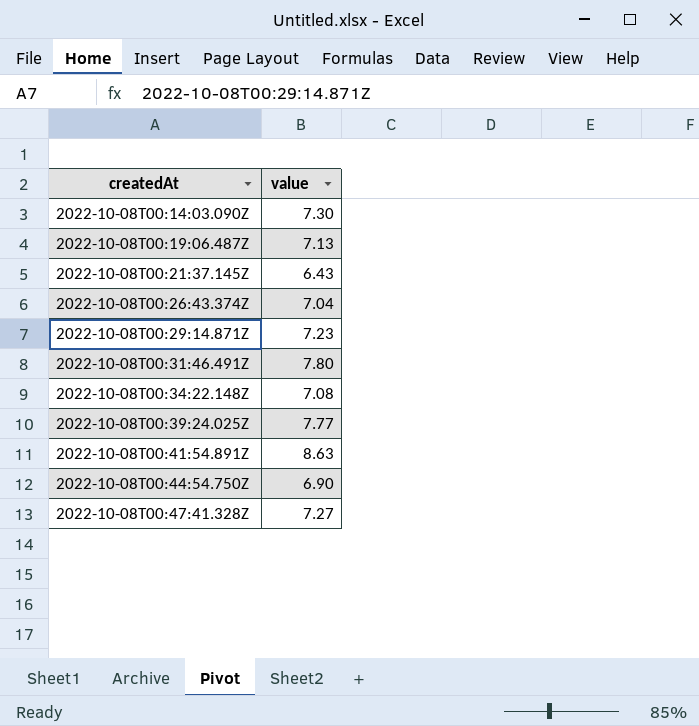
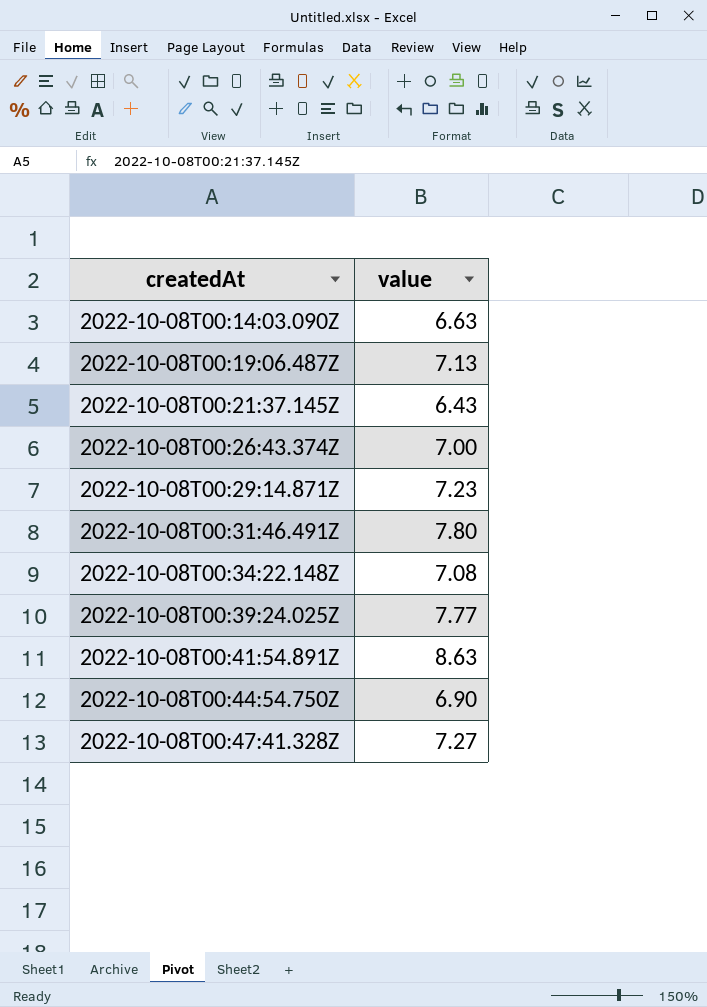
2022-10-08T00:14:03.090Z | value: 7.30 -> 6.63
2022-10-08T00:26:43.374Z | value: 7.04 -> 7.00

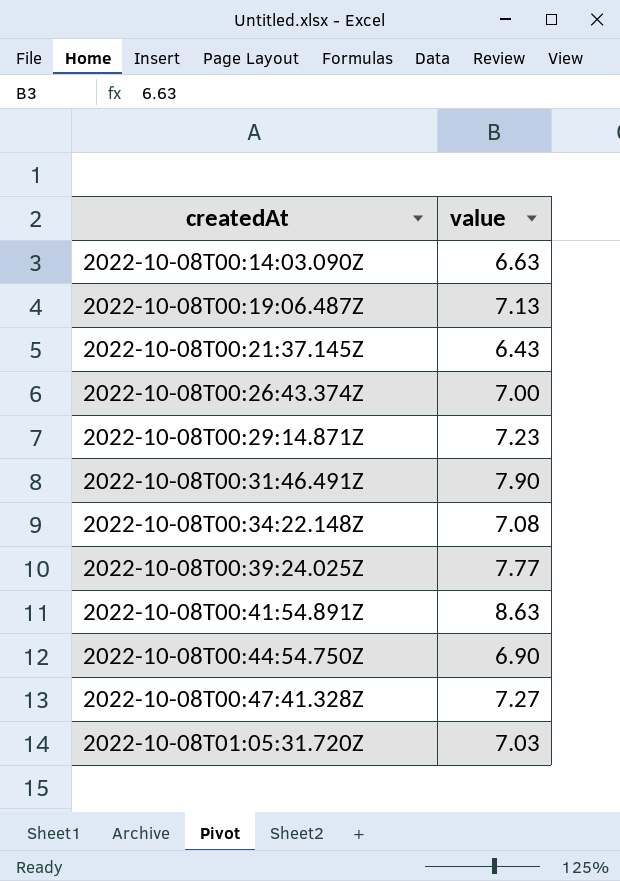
2022-10-08T00:31:46.491Z | value: 7.80 -> 7.90
row 2022-10-08T01:05:31.720Z: none -> 7.03

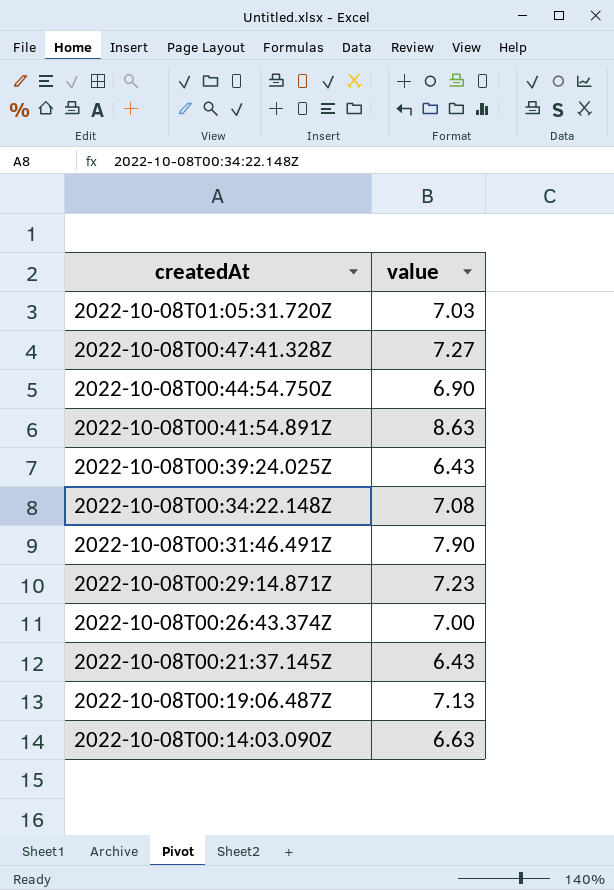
row order: createdAt ascending -> createdAt descending
2022-10-08T00:39:24.025Z | value: 7.77 -> 6.43

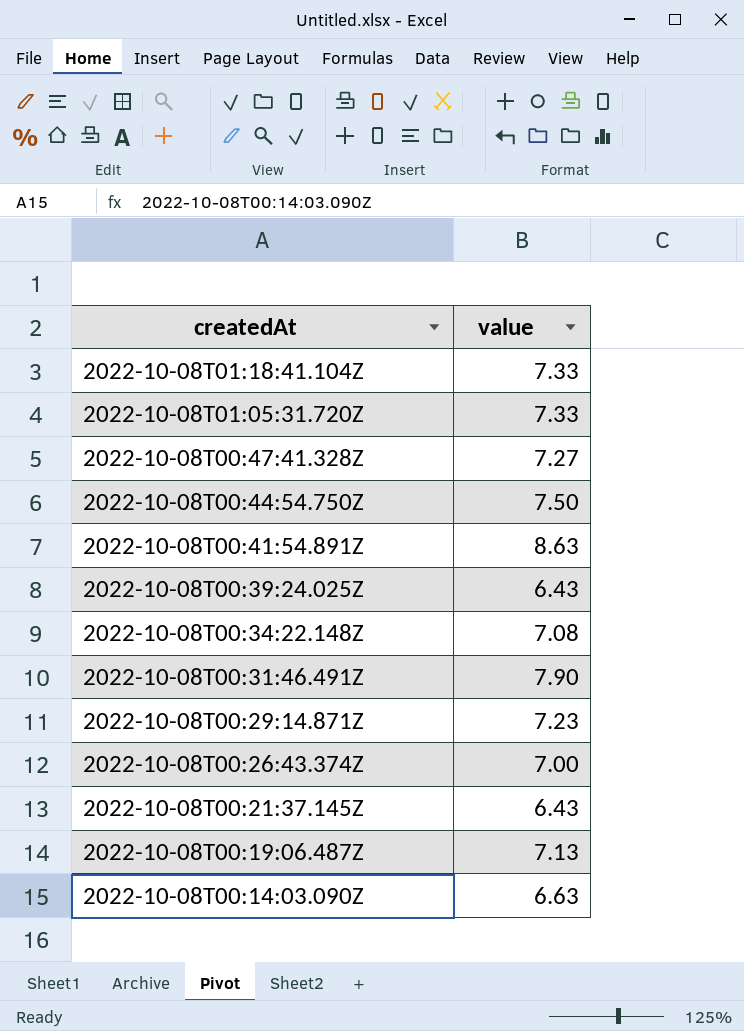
row 2022-10-08T01:18:41.104Z: none -> 7.33
2022-10-08T01:05:31.720Z | value: 7.03 -> 7.33
2022-10-08T00:44:54.750Z | value: 6.90 -> 7.50

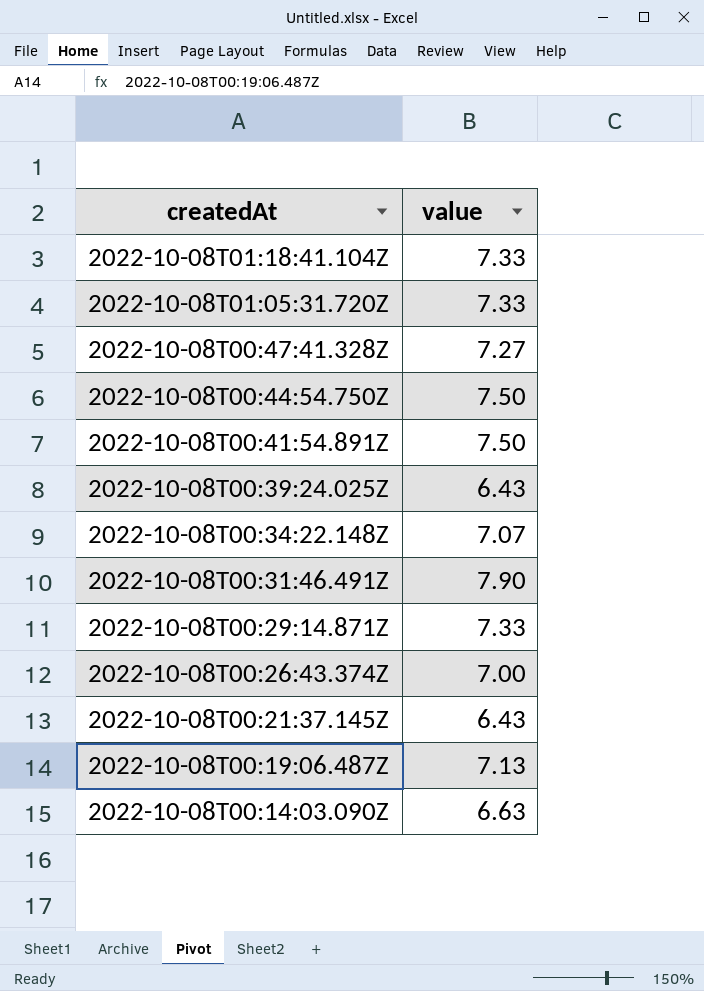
2022-10-08T00:41:54.891Z | value: 8.63 -> 7.50
2022-10-08T00:34:22.148Z | value: 7.08 -> 7.07
2022-10-08T00:29:14.871Z | value: 7.23 -> 7.33

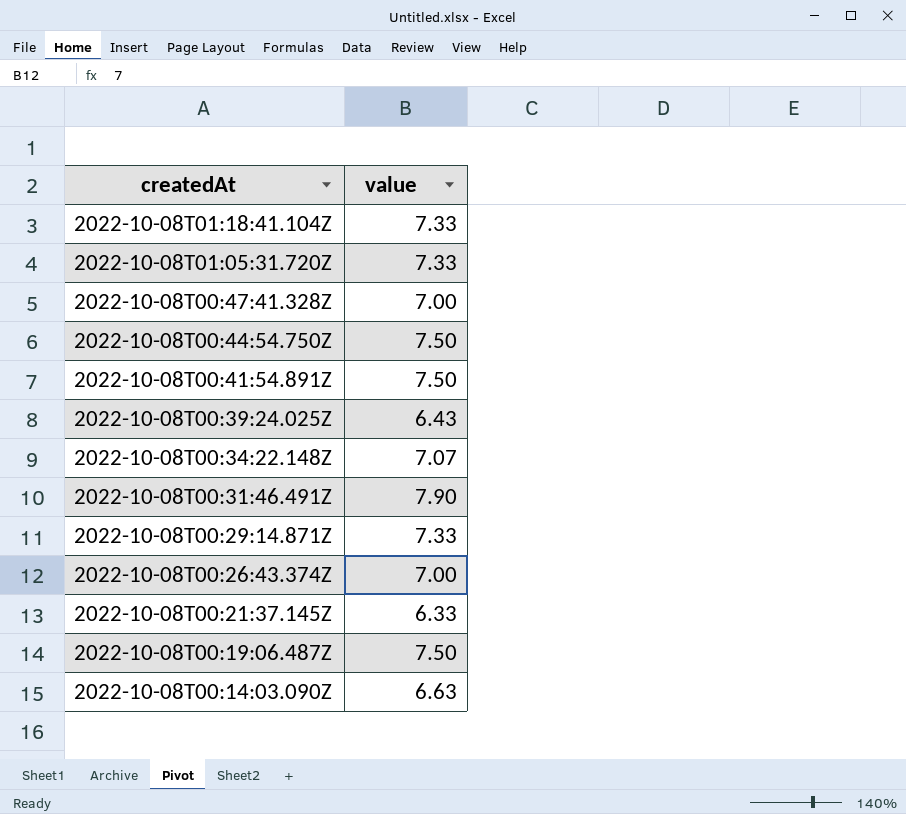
2022-10-08T00:47:41.328Z | value: 7.27 -> 7.00
2022-10-08T00:21:37.145Z | value: 6.43 -> 6.33
2022-10-08T00:19:06.487Z | value: 7.13 -> 7.50

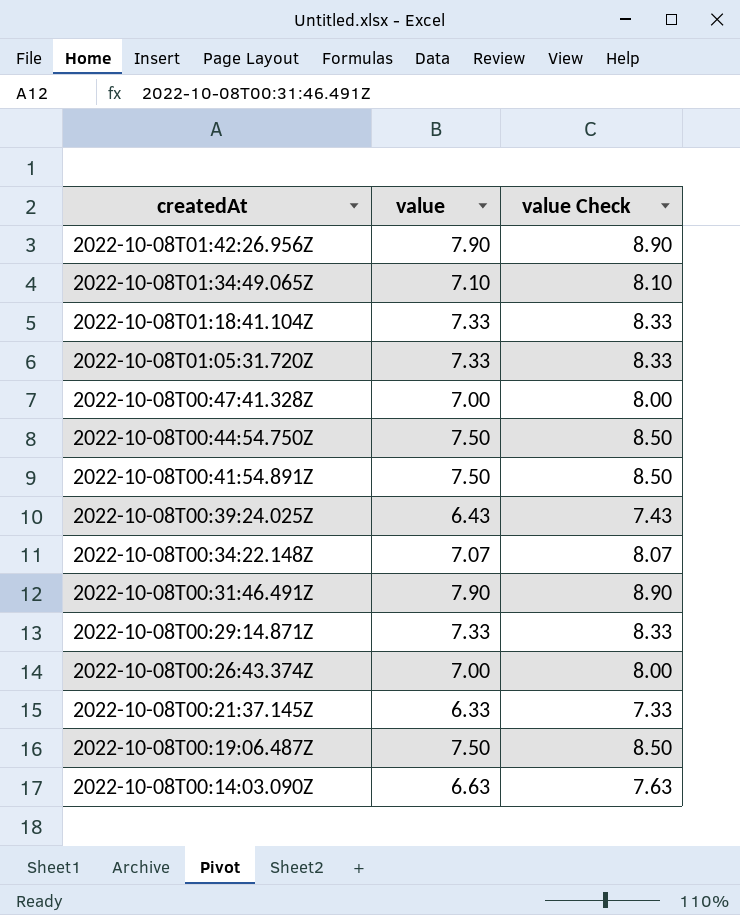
column value Check | formula: none -> [value] + 1
row 2022-10-08T01:42:26.956Z: none -> 7.90 | 8.90
row 2022-10-08T01:34:49.065Z: none -> 7.10 | 8.10

